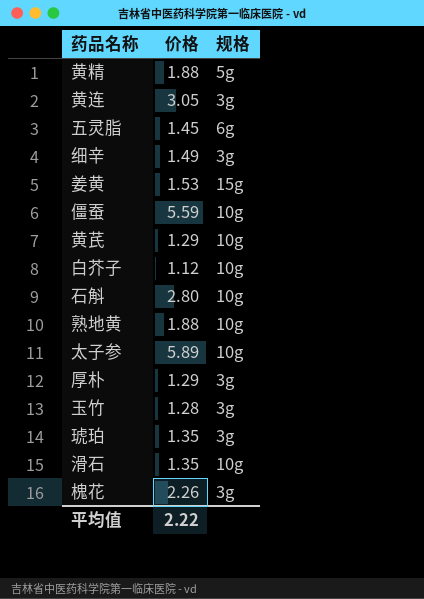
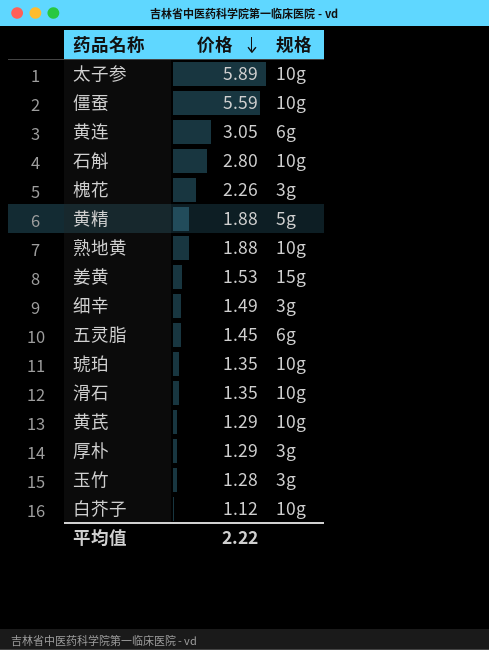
row order: none -> 价格 descending
黄连 | 规格: 3g -> 6g
琥珀 | 规格: 3g -> 10g

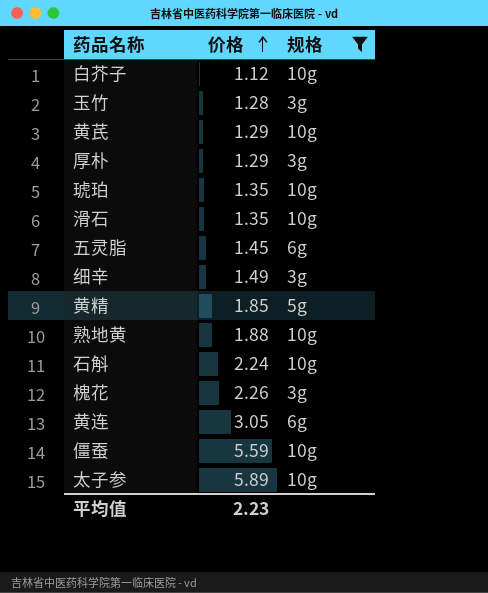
filter: none -> 规格 != 15g
row order: 价格 descending -> 价格 ascending
黄精 | 价格: 1.88 -> 1.85
石斛 | 价格: 2.80 -> 2.24
平均值 | 价格: 2.22 -> 2.23

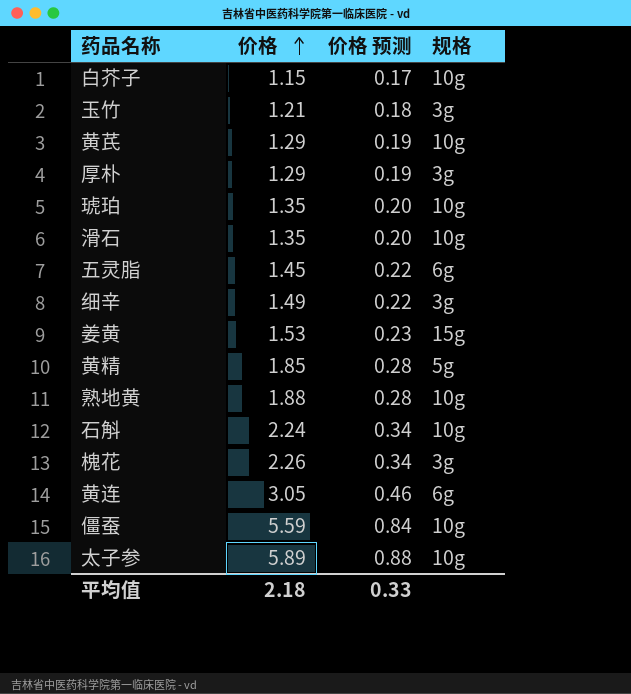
filter: 规格 != 15g -> none
column 价格 预测 | formula: none -> [价格] * 0.15
白芥子 | 价格: 1.12 -> 1.15
玉竹 | 价格: 1.28 -> 1.21
平均值 | 价格: 2.23 -> 2.18

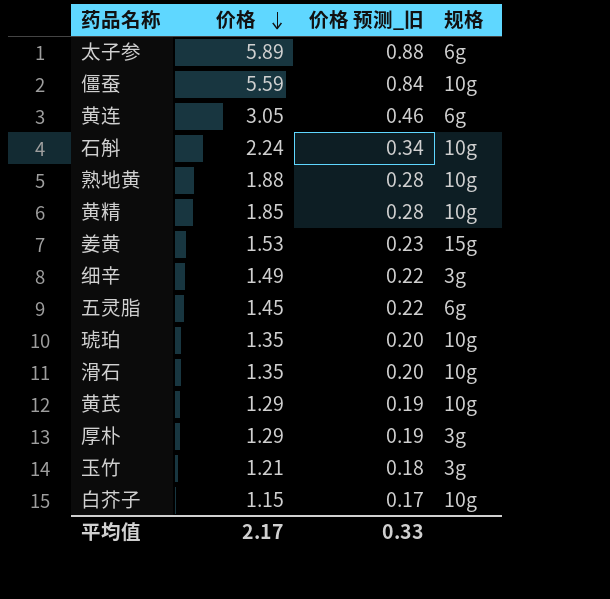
row order: 价格 ascending -> 价格 descending
column name: 价格 预测 -> 价格 预测_旧
row 槐花: 2.26 | 0.34 | 3g -> none
太子参 | 规格: 10g -> 6g
黄精 | 规格: 5g -> 10g
平均值 | 价格: 2.18 -> 2.17

